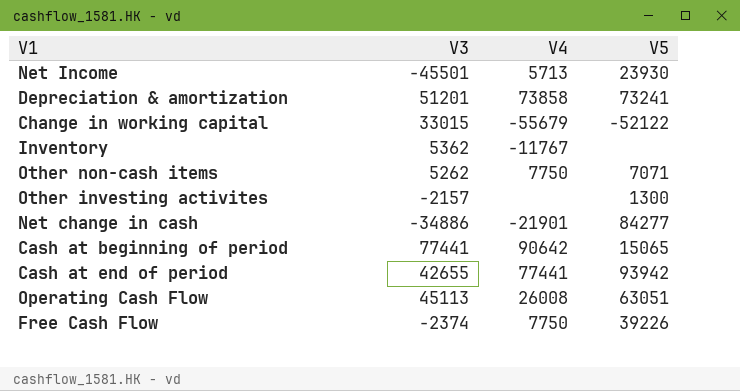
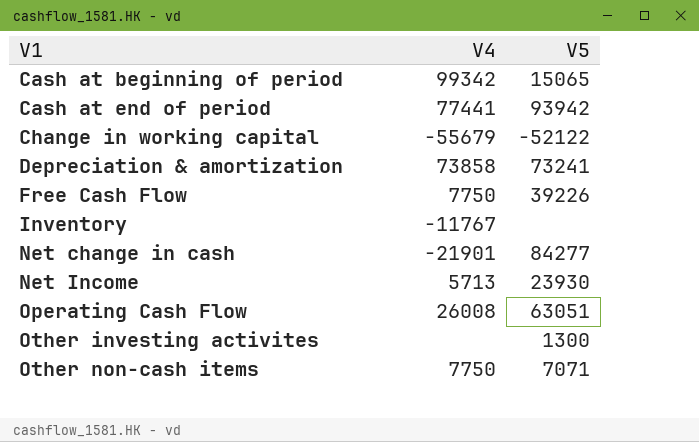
row order: none -> V1 ascending
column V3 | position: 2 -> none
Cash at beginning of period | V4: 90642 -> 99342

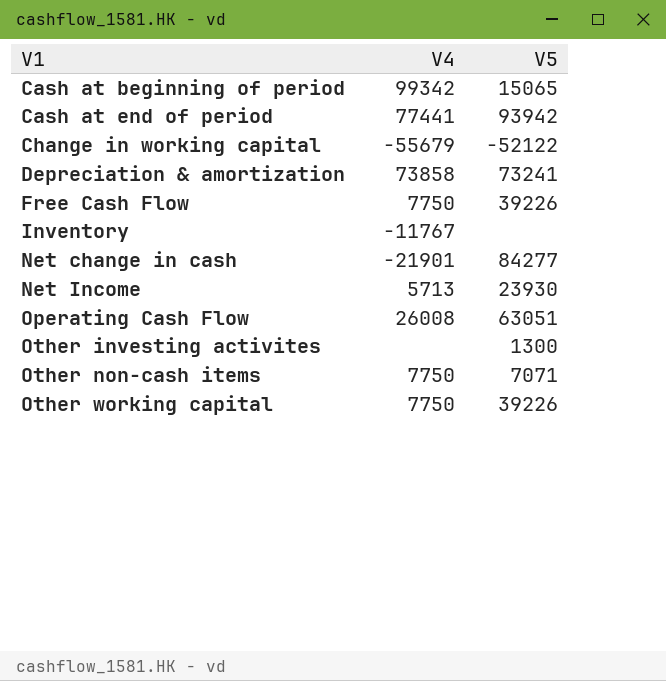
row Other working capital: none -> 7750 | 39226

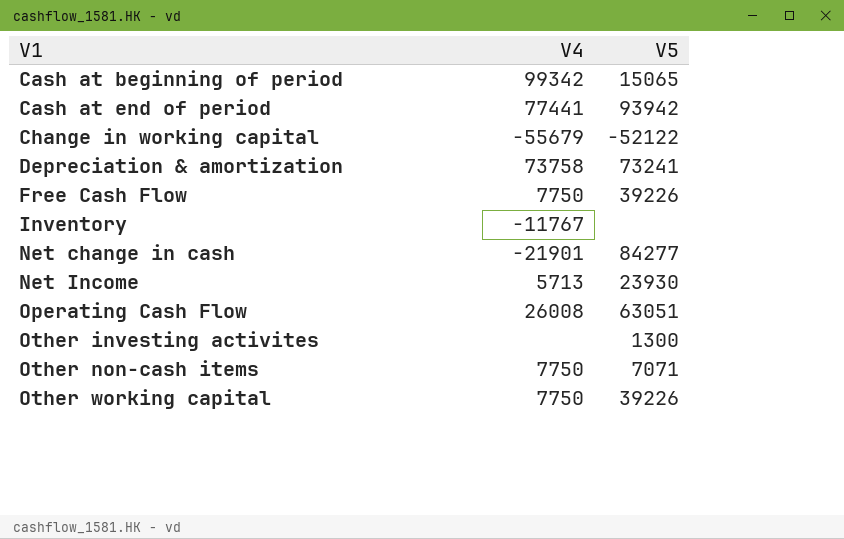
Depreciation & amortization | V4: 73858 -> 73758

